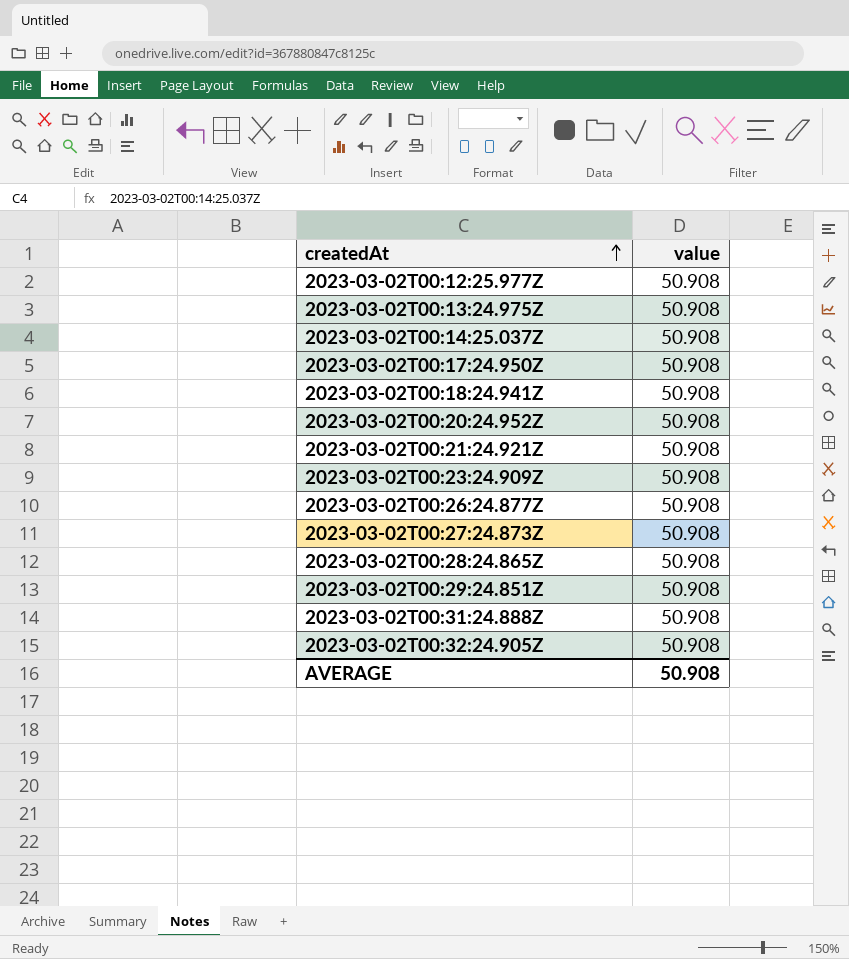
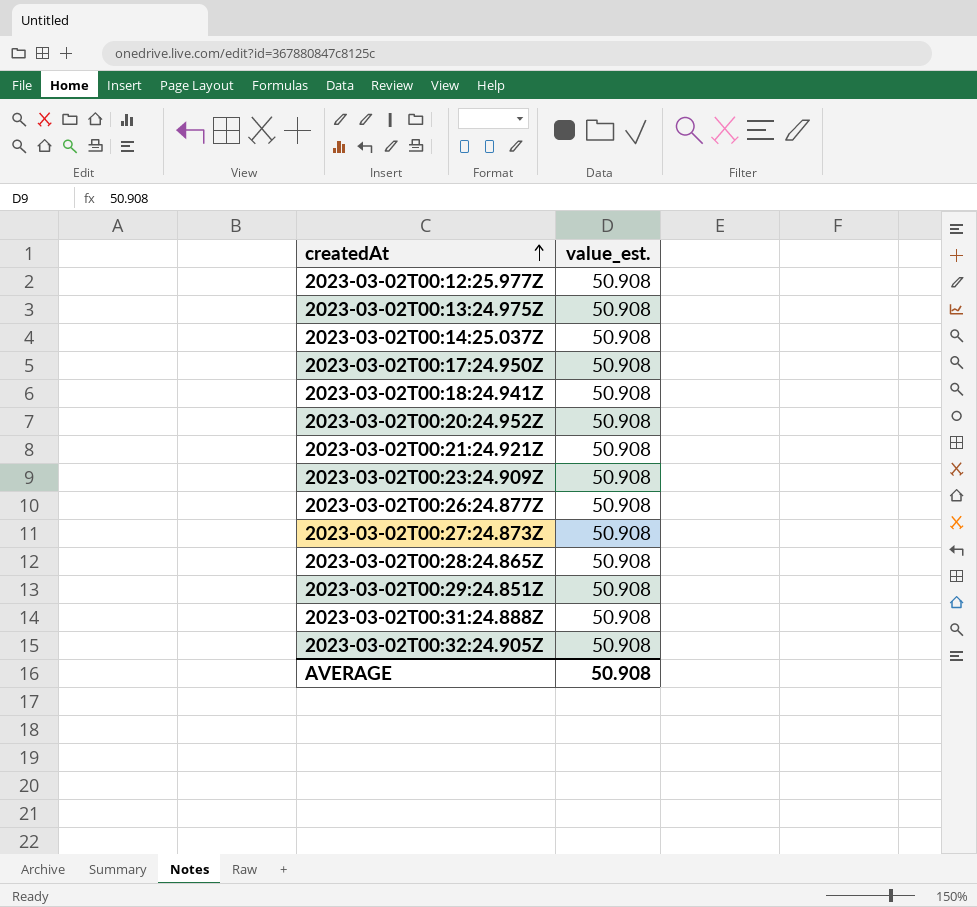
column name: value -> value_est.

